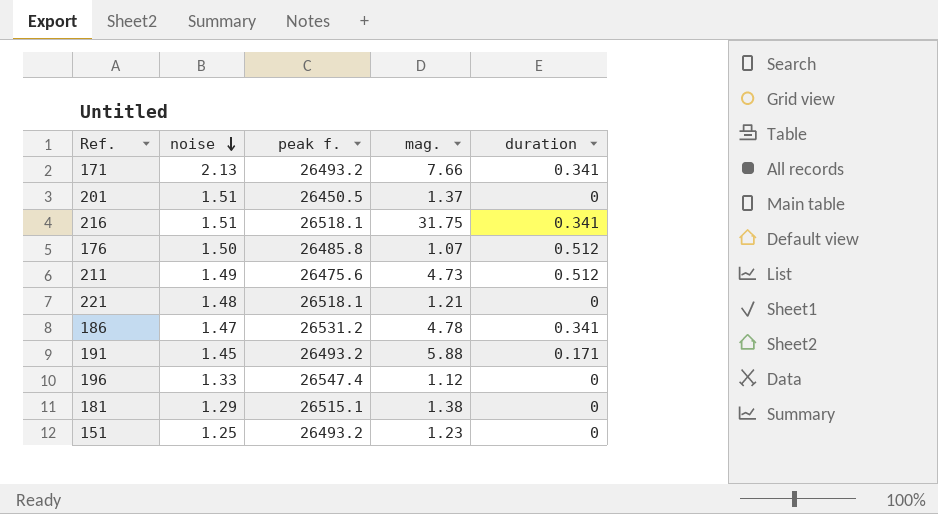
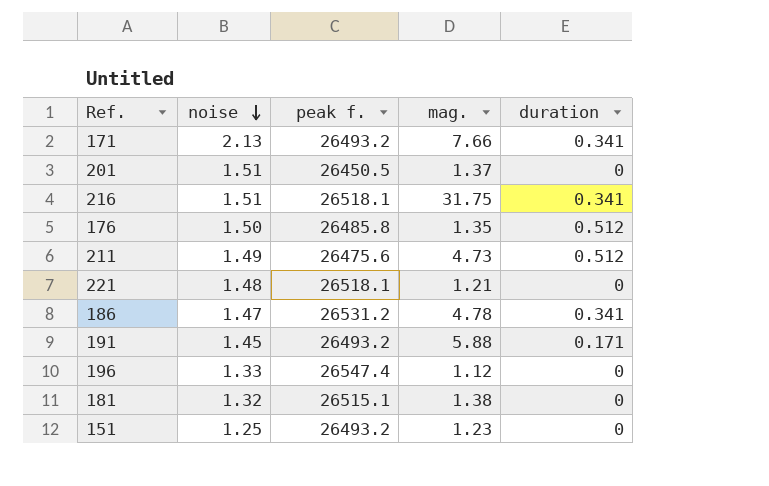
176 | mag.: 1.07 -> 1.35
181 | noise: 1.29 -> 1.32

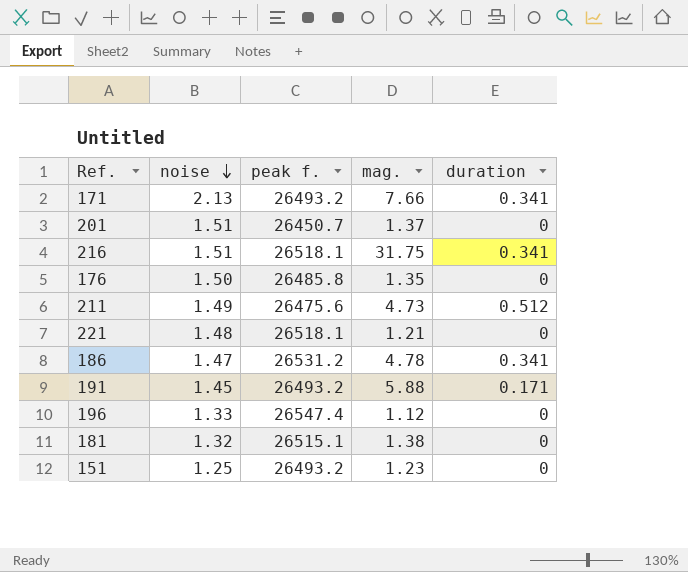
201 | peak f.: 26450.5 -> 26450.7
176 | duration: 0.512 -> 0

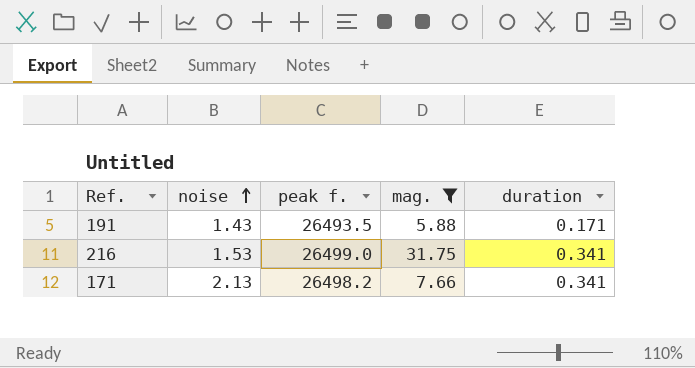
filter: none -> mag. >= 5.88
row order: noise descending -> noise ascending
191 | noise: 1.45 -> 1.43
191 | peak f.: 26493.2 -> 26493.5
216 | noise: 1.51 -> 1.53
216 | peak f.: 26518.1 -> 26499.0
171 | peak f.: 26493.2 -> 26498.2

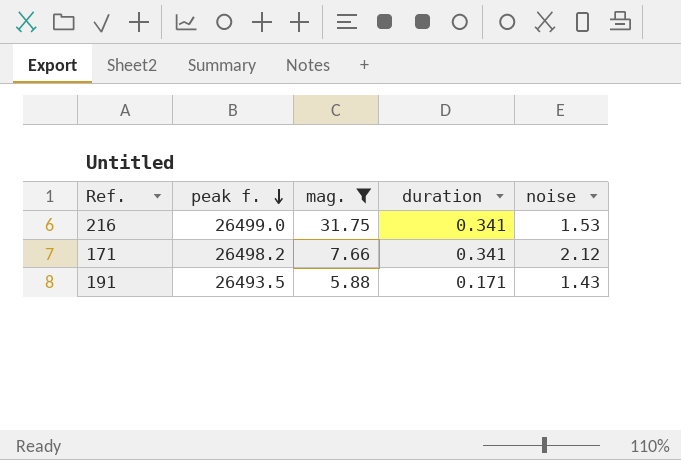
row order: noise ascending -> peak f. descending
column noise | position: 2 -> 5
171 | noise: 2.13 -> 2.12

